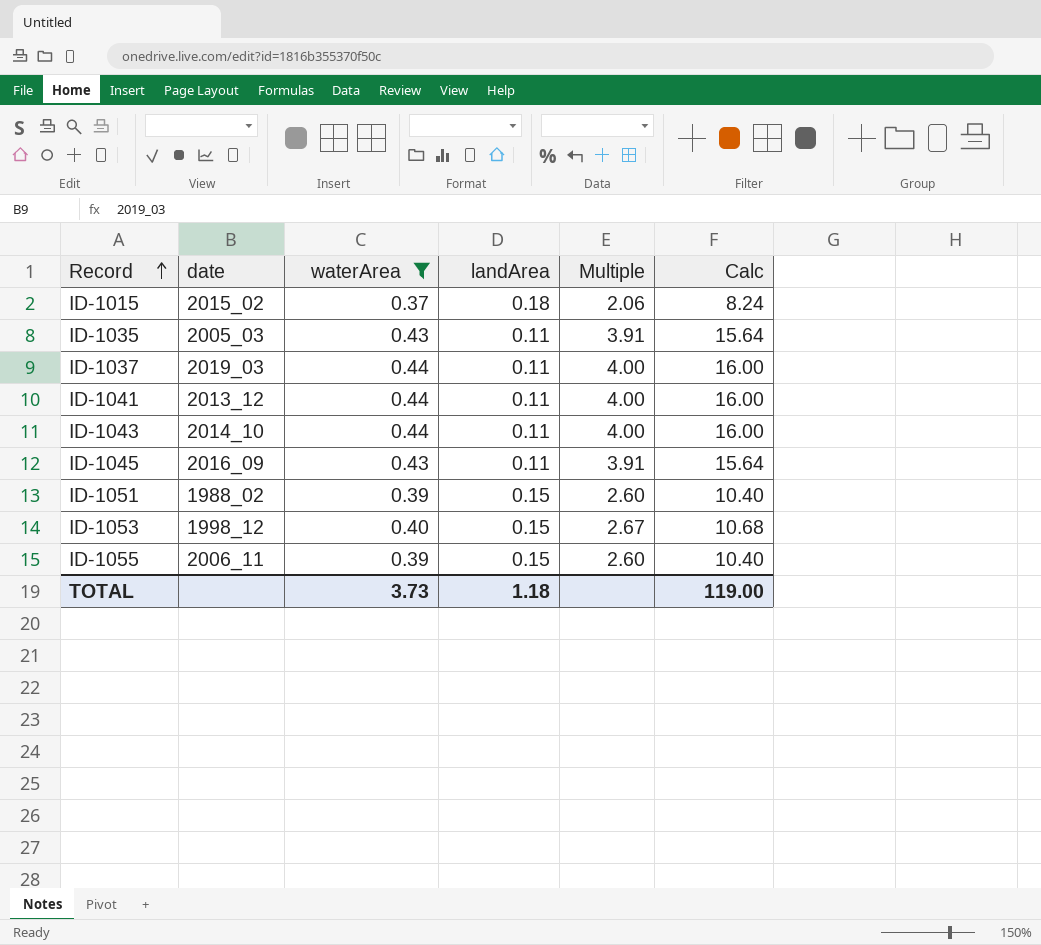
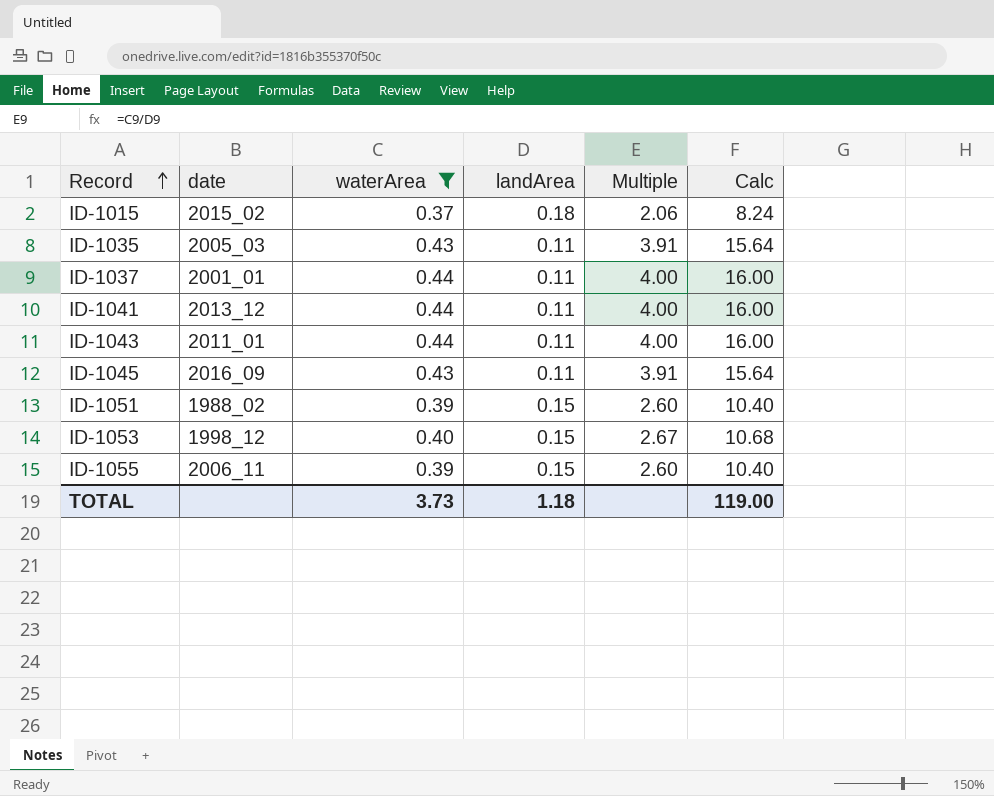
ID-1037 | date: 2019_03 -> 2001_01
ID-1043 | date: 2014_10 -> 2011_01

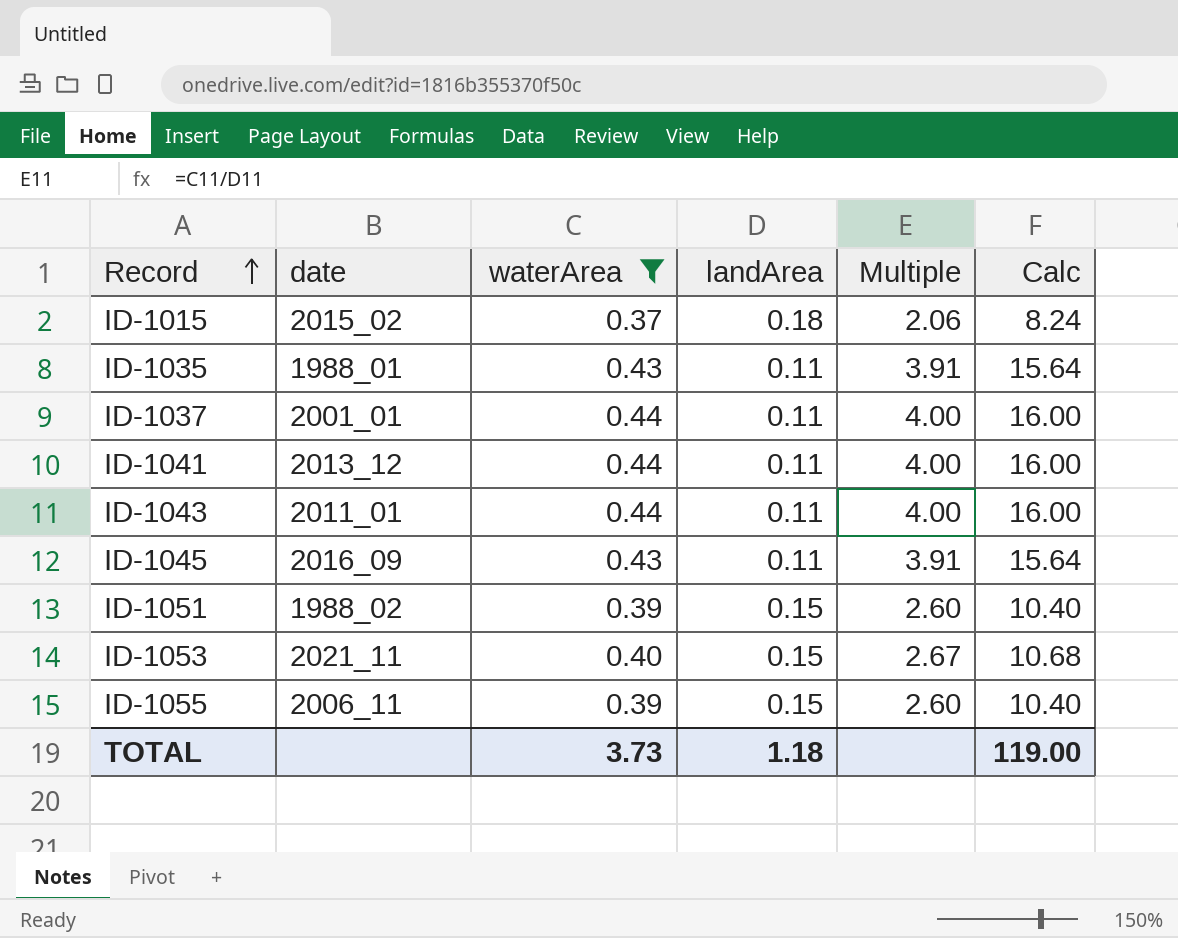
ID-1035 | date: 2005_03 -> 1988_01
ID-1053 | date: 1998_12 -> 2021_11

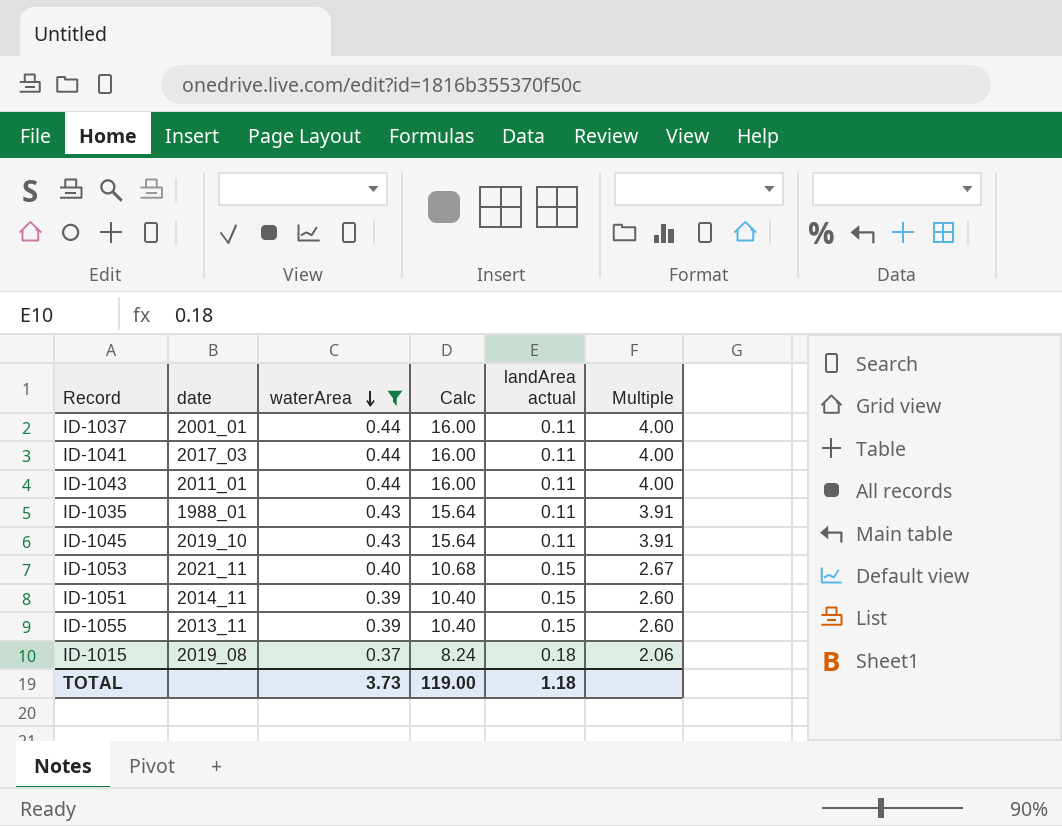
row order: Record ascending -> waterArea descending
column Calc | position: 6 -> 4
column name: landArea -> landArea actual
ID-1041 | date: 2013_12 -> 2017_03
ID-1045 | date: 2016_09 -> 2019_10
ID-1051 | date: 1988_02 -> 2014_11
ID-1055 | date: 2006_11 -> 2013_11
ID-1015 | date: 2015_02 -> 2019_08

